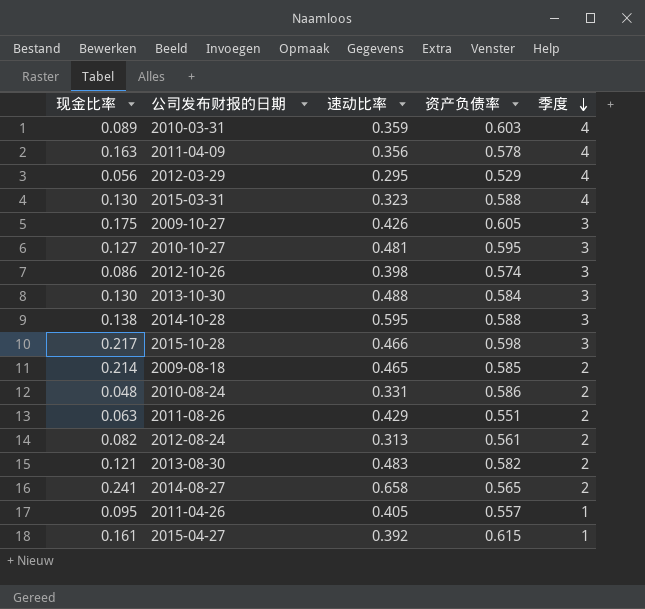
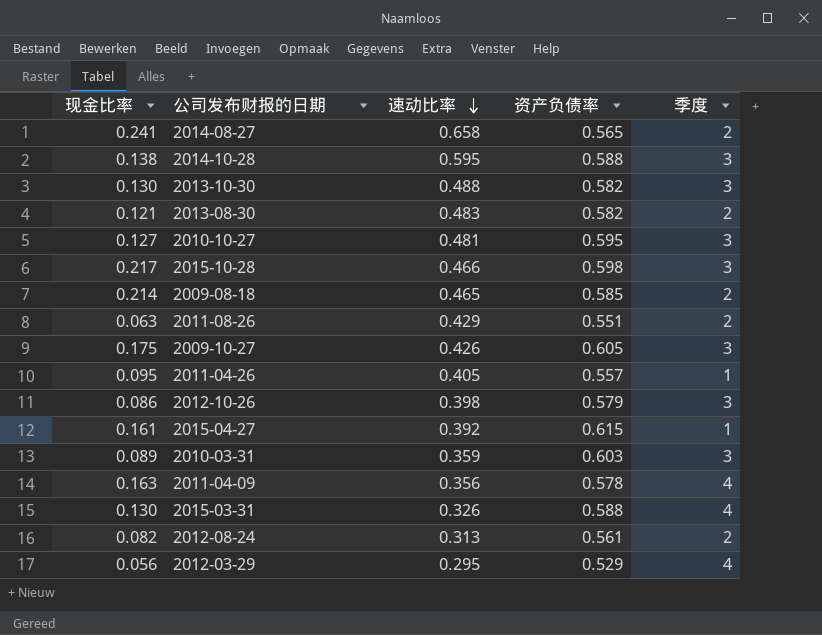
row order: 季度 descending -> 速动比率 descending
row 2010-08-24: 0.048 | 0.331 | 0.586 | 2 -> none
2013-10-30 | 资产负债率: 0.584 -> 0.582
2012-10-26 | 资产负债率: 0.574 -> 0.579
2010-03-31 | 季度: 4 -> 3
2015-03-31 | 速动比率: 0.323 -> 0.326

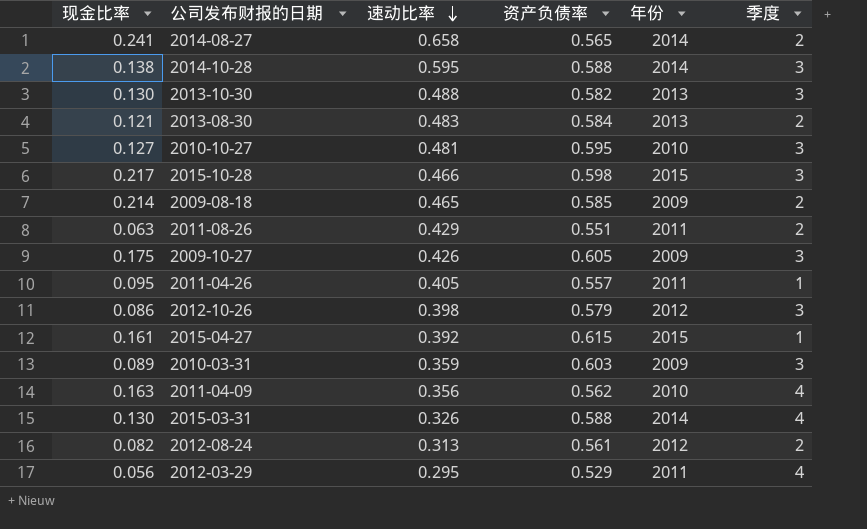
column 年份 | position: none -> 5
2013-08-30 | 资产负债率: 0.582 -> 0.584
2011-04-09 | 资产负债率: 0.578 -> 0.562

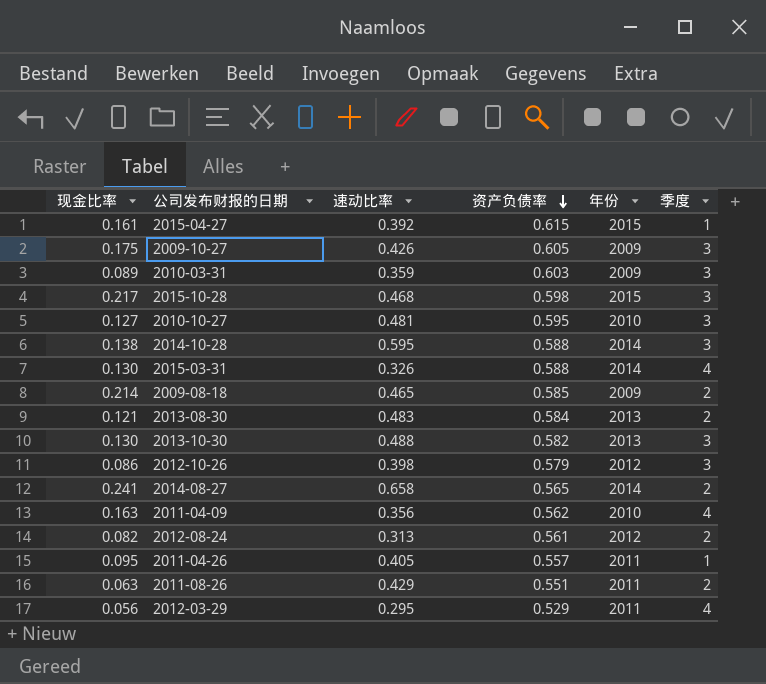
row order: 速动比率 descending -> 资产负债率 descending
2015-10-28 | 速动比率: 0.466 -> 0.468

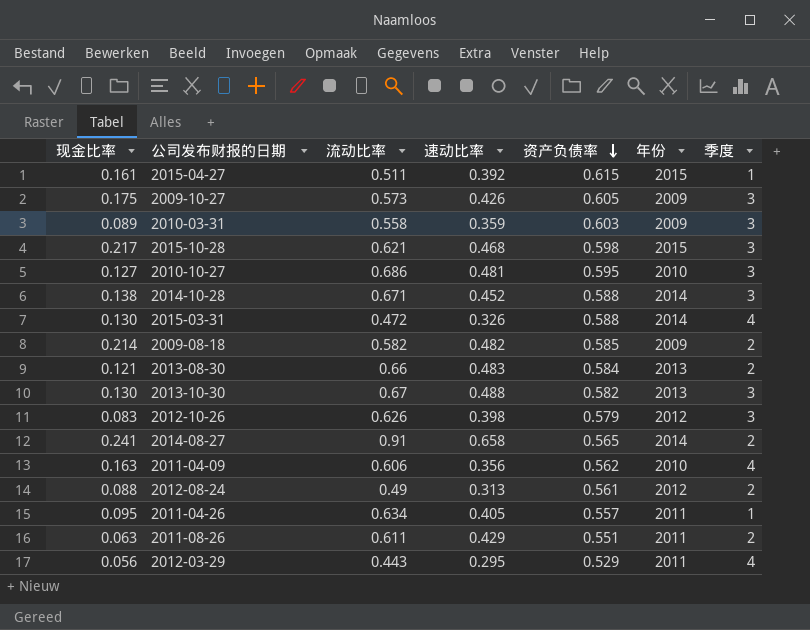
column 流动比率 | position: none -> 3
2014-10-28 | 速动比率: 0.595 -> 0.452
2009-08-18 | 速动比率: 0.465 -> 0.482
2012-10-26 | 现金比率: 0.086 -> 0.083
2012-08-24 | 现金比率: 0.082 -> 0.088

